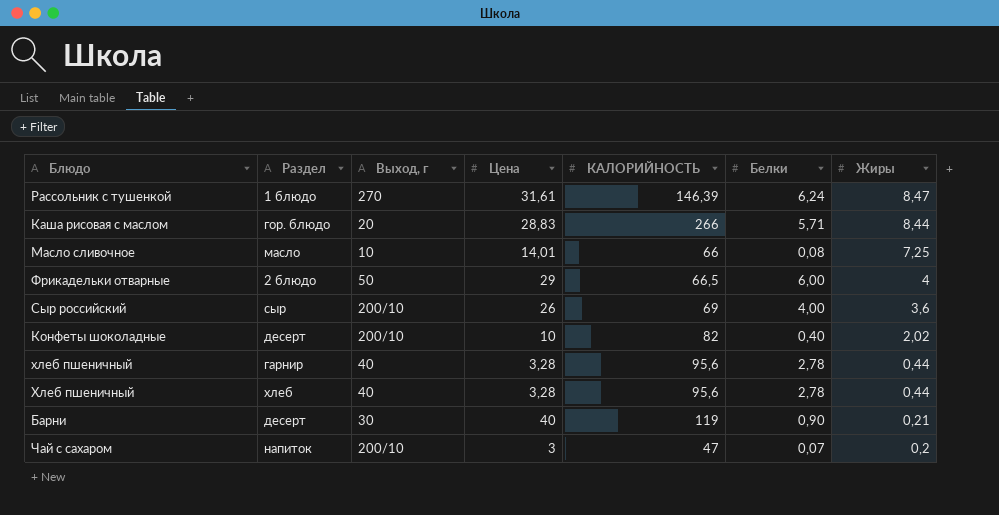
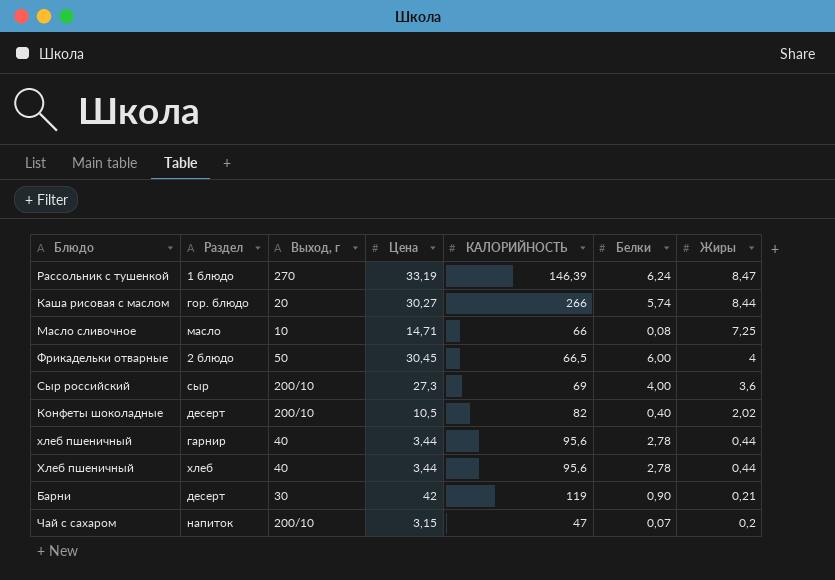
Рассольник с тушенкой | Цена: 31,61 -> 33,19
Каша рисовая с маслом | Цена: 28,83 -> 30,27
Каша рисовая с маслом | Белки: 5,71 -> 5,74
Масло сливочное | Цена: 14,01 -> 14,71
Фрикадельки отварные | Цена: 29 -> 30,45
Сыр российский | Цена: 26 -> 27,3
Конфеты шоколадные | Цена: 10 -> 10,5
хлеб пшеничный | Цена: 3,28 -> 3,44
Хлеб пшеничный | Цена: 3,28 -> 3,44
Барни | Цена: 40 -> 42
Чай с сахаром | Цена: 3 -> 3,15

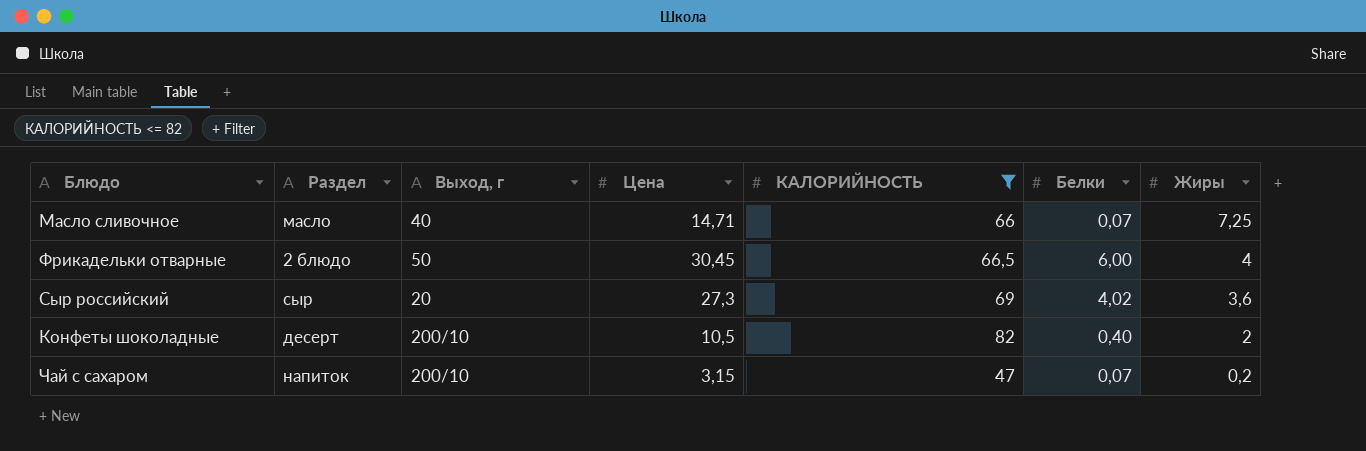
filter: none -> КАЛОРИЙНОСТЬ <= 82
Масло сливочное | Выход, г: 10 -> 40
Масло сливочное | Белки: 0,08 -> 0,07
Сыр российский | Выход, г: 200/10 -> 20
Сыр российский | Белки: 4,00 -> 4,02
Конфеты шоколадные | Жиры: 2,02 -> 2

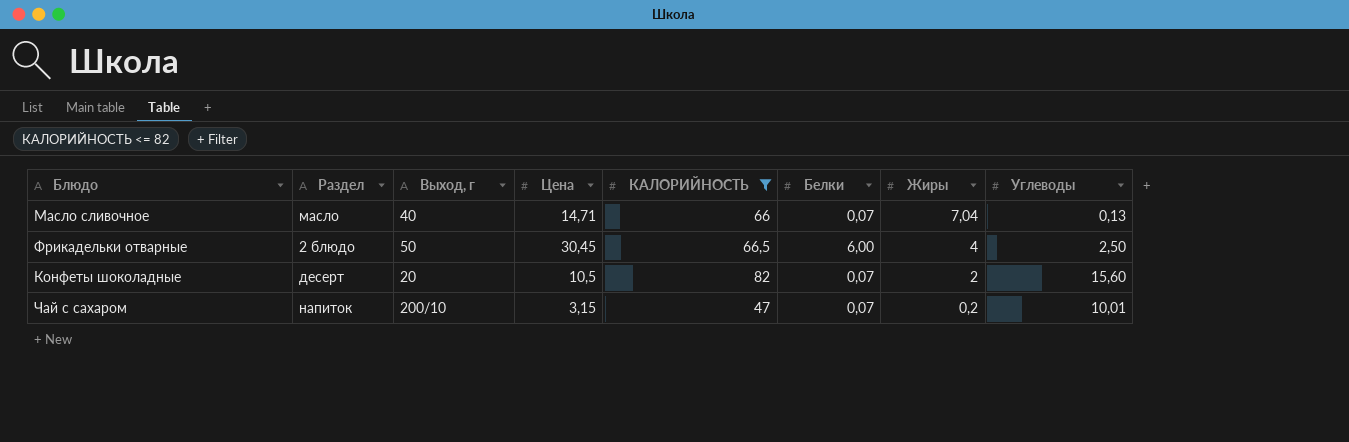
column Углеводы | position: none -> 8
row Сыр российский: сыр | 20 | 27,3 | 69 | 4,02 | 3,6 -> none
Масло сливочное | Жиры: 7,25 -> 7,04
Конфеты шоколадные | Выход, г: 200/10 -> 20
Конфеты шоколадные | Белки: 0,40 -> 0,07

